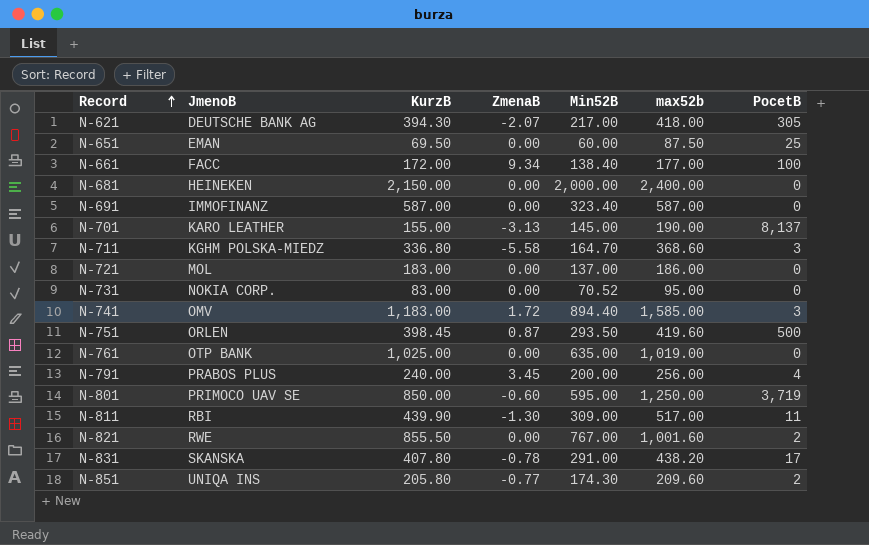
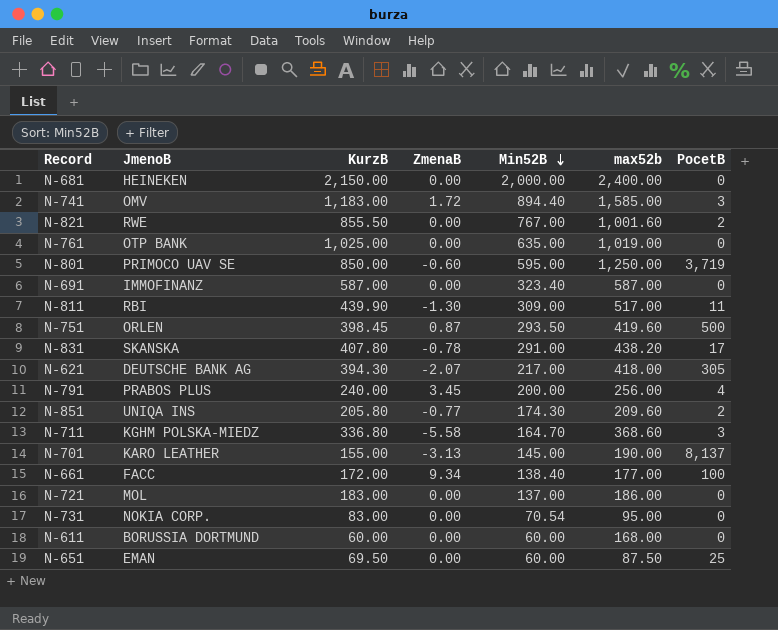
row order: Record ascending -> Min52B descending
N-731 | Min52B: 70.52 -> 70.54
row N-611: none -> BORUSSIA DORTMUND | 60.00 | 0.00 | 60.00 | 168.00 | 0

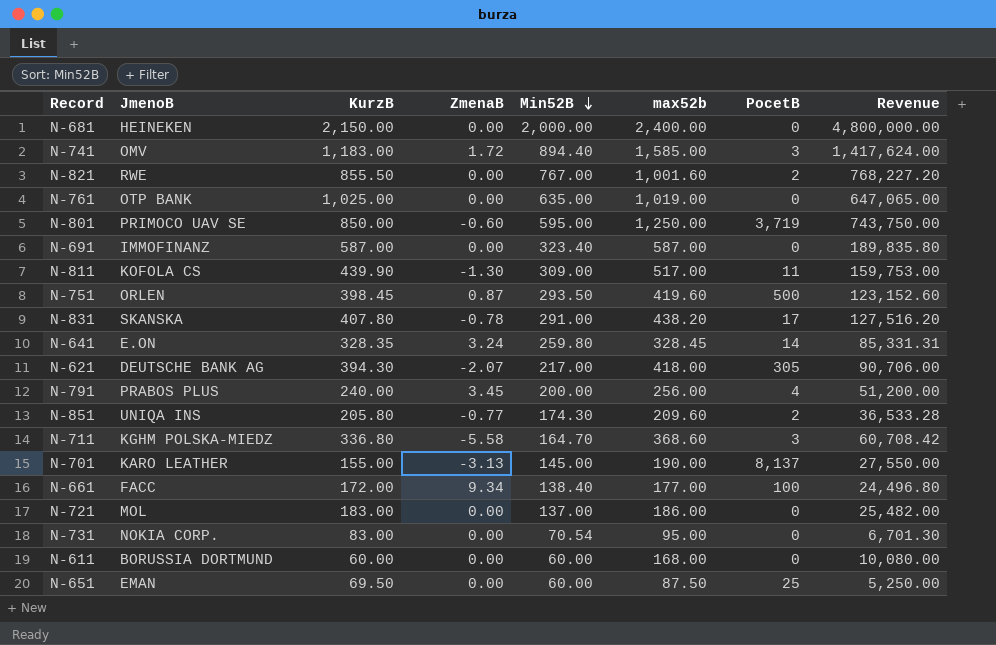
column Revenue | formula: none -> [Min52B] * [max52b]
N-811 | JmenoB: RBI -> KOFOLA CS
row N-641: none -> E.ON | 328.35 | 3.24 | 259.80 | 328.45 | 14 | 85,331.31

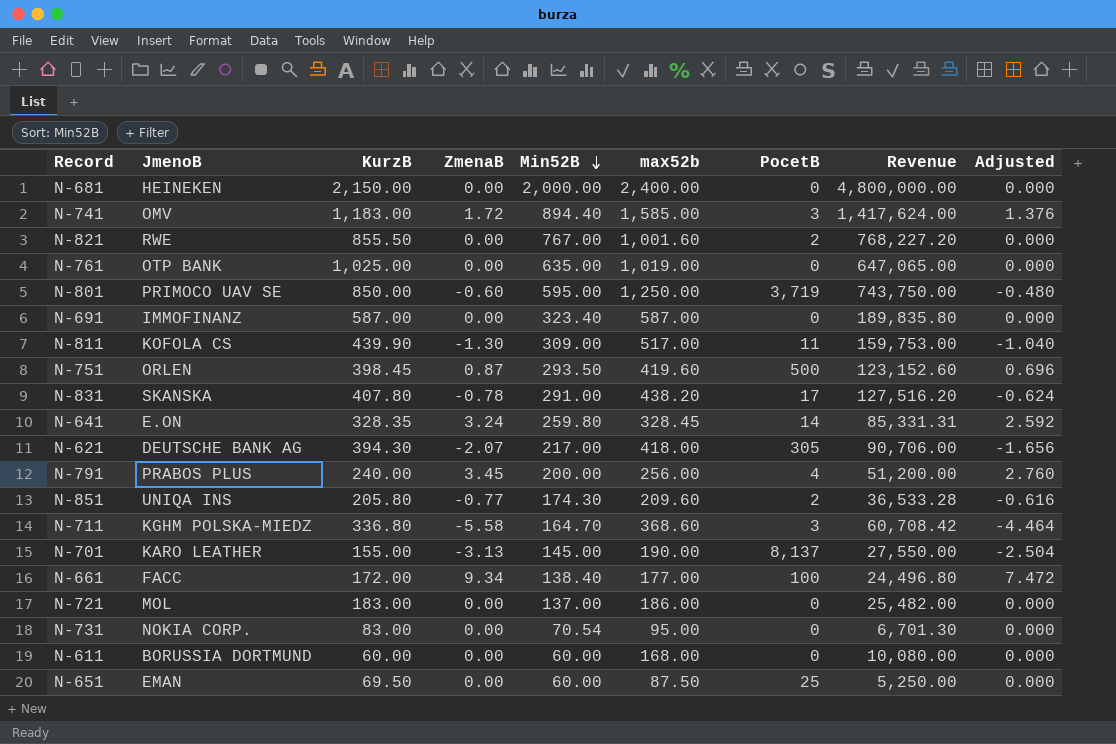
column Adjusted | formula: none -> [ZmenaB] * 0.8

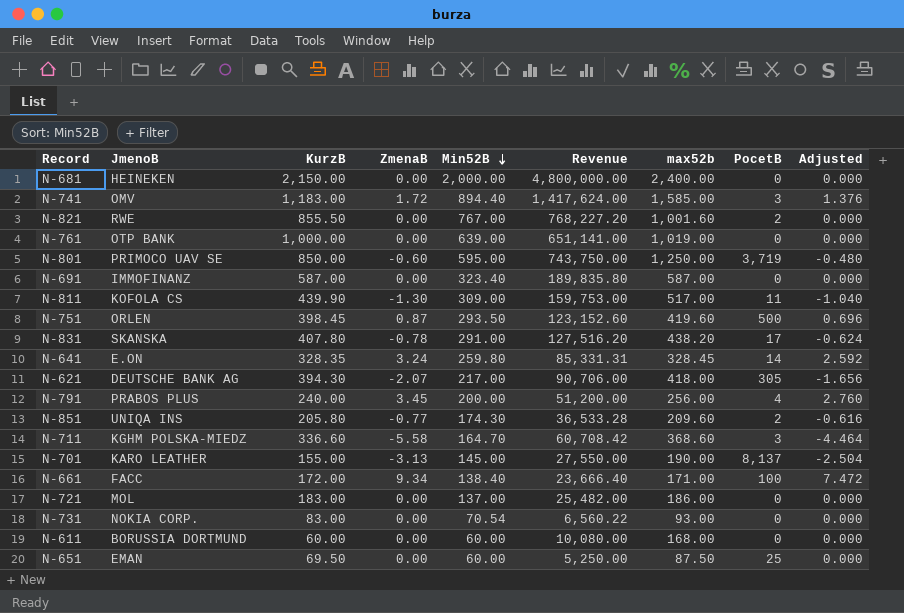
column Revenue | position: 8 -> 6
N-761 | KurzB: 1,025.00 -> 1,000.00
N-761 | Min52B: 635.00 -> 639.00
N-761 | Revenue: 647,065.00 -> 651,141.00
N-711 | KurzB: 336.80 -> 336.60
N-661 | Revenue: 24,496.80 -> 23,666.40
N-661 | max52b: 177.00 -> 171.00
N-731 | Revenue: 6,701.30 -> 6,560.22
N-731 | max52b: 95.00 -> 93.00

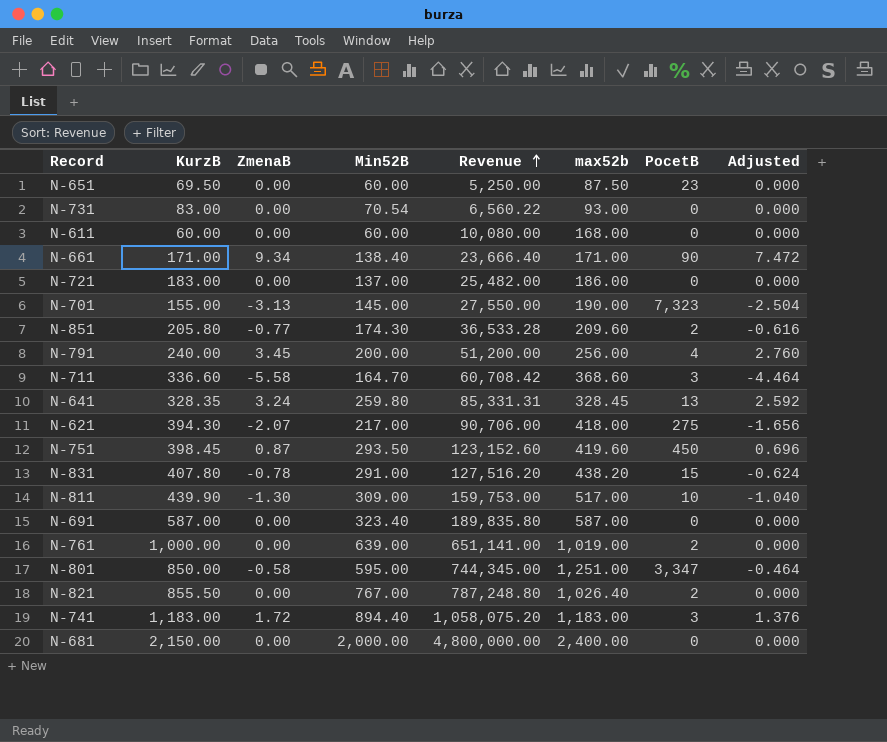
row order: Min52B descending -> Revenue ascending
column JmenoB | position: 2 -> none
N-651 | PocetB: 25 -> 23
N-661 | KurzB: 172.00 -> 171.00
N-661 | PocetB: 100 -> 90
N-701 | PocetB: 8,137 -> 7,323
N-641 | PocetB: 14 -> 13
N-621 | PocetB: 305 -> 275
N-751 | PocetB: 500 -> 450
N-831 | PocetB: 17 -> 15
N-811 | PocetB: 11 -> 10
N-761 | PocetB: 0 -> 2
N-801 | ZmenaB: -0.60 -> -0.58
N-801 | Revenue: 743,750.00 -> 744,345.00
N-801 | max52b: 1,250.00 -> 1,251.00
N-801 | PocetB: 3,719 -> 3,347
N-801 | Adjusted: -0.480 -> -0.464
N-821 | Revenue: 768,227.20 -> 787,248.80
N-821 | max52b: 1,001.60 -> 1,026.40
N-741 | Revenue: 1,417,624.00 -> 1,058,075.20
N-741 | max52b: 1,585.00 -> 1,183.00

